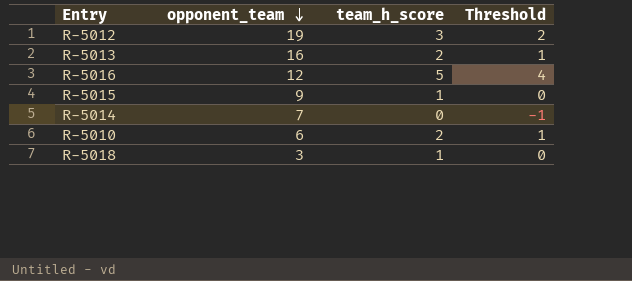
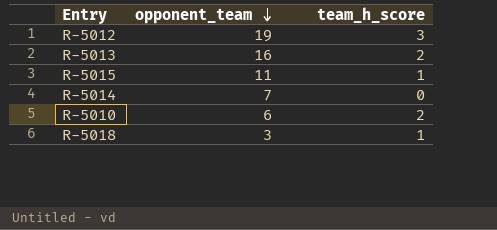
column Threshold | formula: [team_h_score] - 1 -> none
row R-5016: 12 | 5 | 4 -> none
R-5015 | opponent_team: 9 -> 11

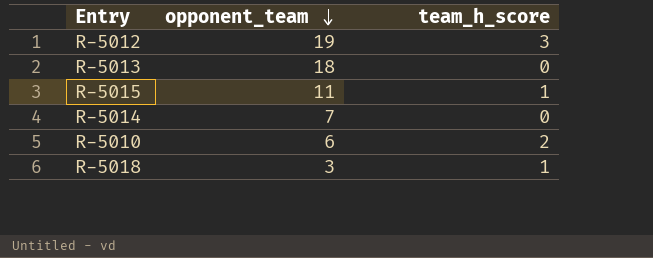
R-5013 | opponent_team: 16 -> 18
R-5013 | team_h_score: 2 -> 0

